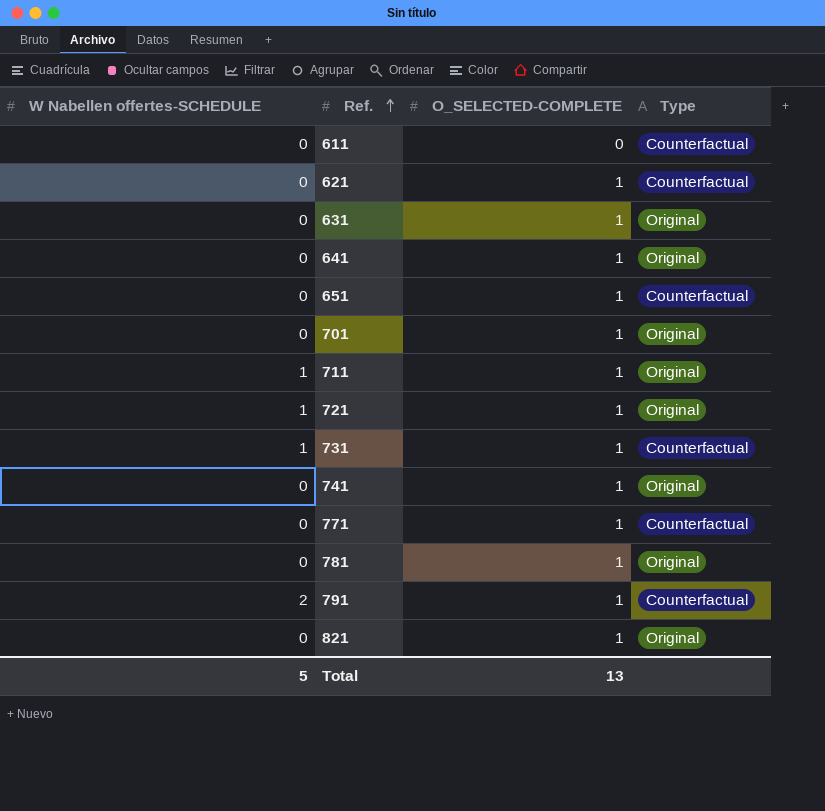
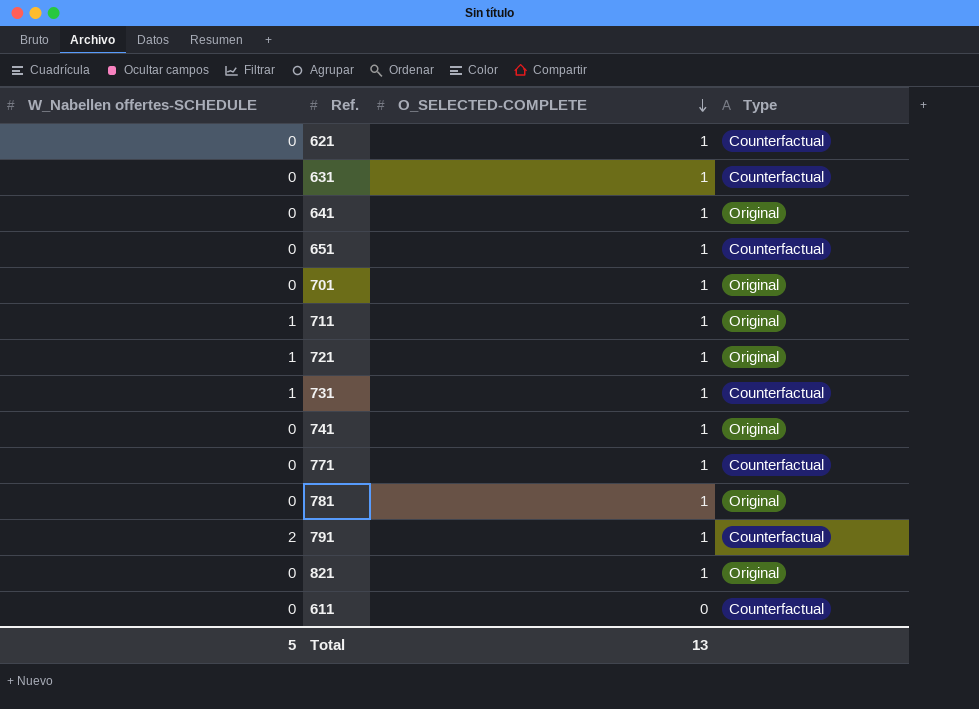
row order: Ref. ascending -> O_SELECTED-COMPLETE descending
column name: W Nabellen offertes-SCHEDULE -> W_Nabellen offertes-SCHEDULE
631 | Type: Original -> Counterfactual

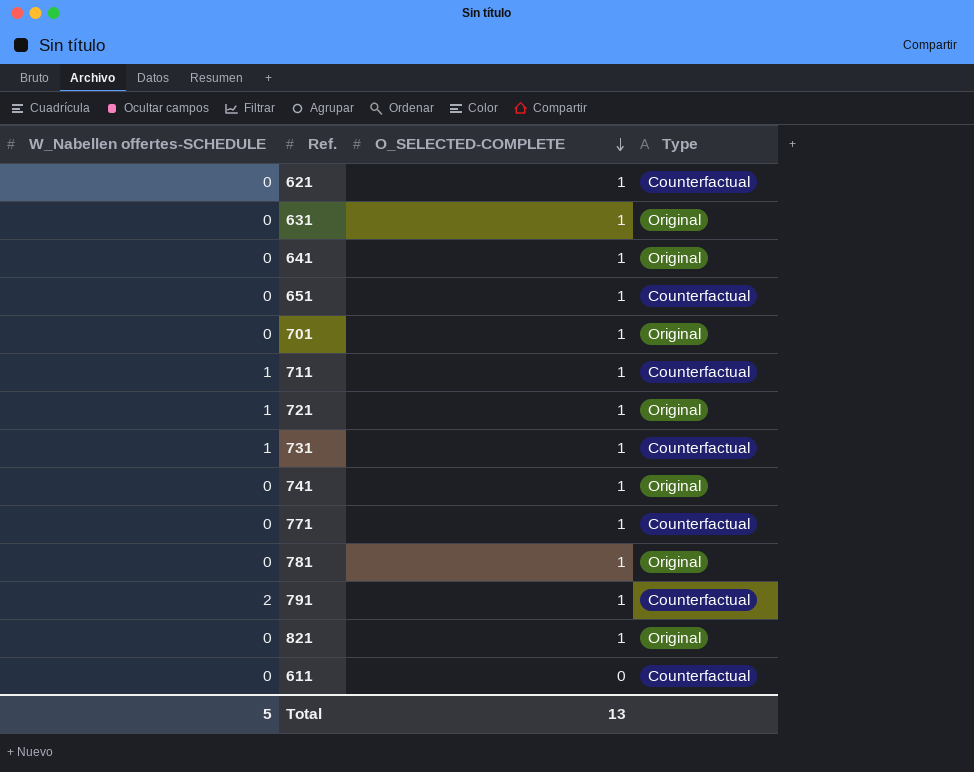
631 | Type: Counterfactual -> Original
711 | Type: Original -> Counterfactual

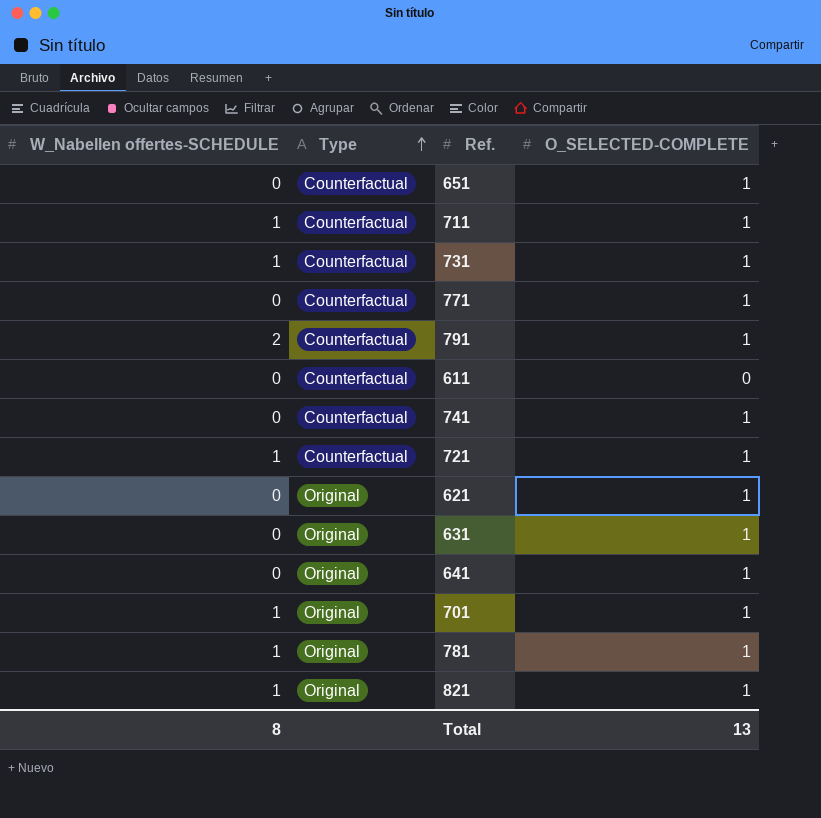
row order: O_SELECTED-COMPLETE descending -> Type ascending
column Type | position: 4 -> 2
741 | Type: Original -> Counterfactual
721 | Type: Original -> Counterfactual
621 | Type: Counterfactual -> Original
701 | W_Nabellen offertes-SCHEDULE: 0 -> 1
781 | W_Nabellen offertes-SCHEDULE: 0 -> 1
821 | W_Nabellen offertes-SCHEDULE: 0 -> 1
Total | W_Nabellen offertes-SCHEDULE: 5 -> 8

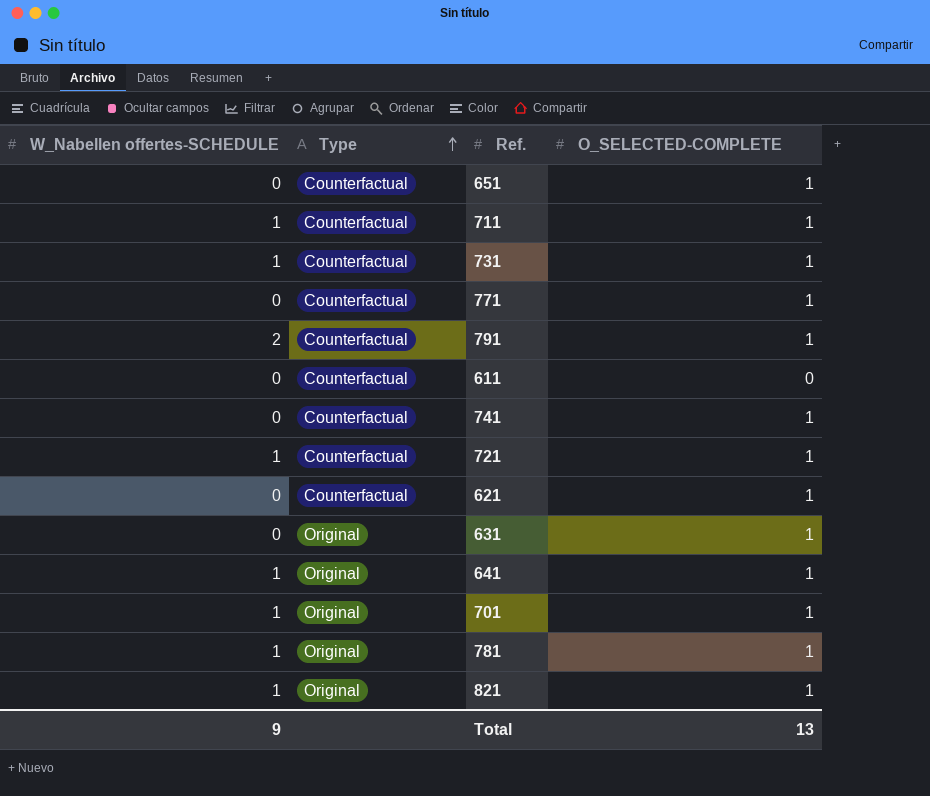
621 | Type: Original -> Counterfactual
641 | W_Nabellen offertes-SCHEDULE: 0 -> 1
Total | W_Nabellen offertes-SCHEDULE: 8 -> 9

